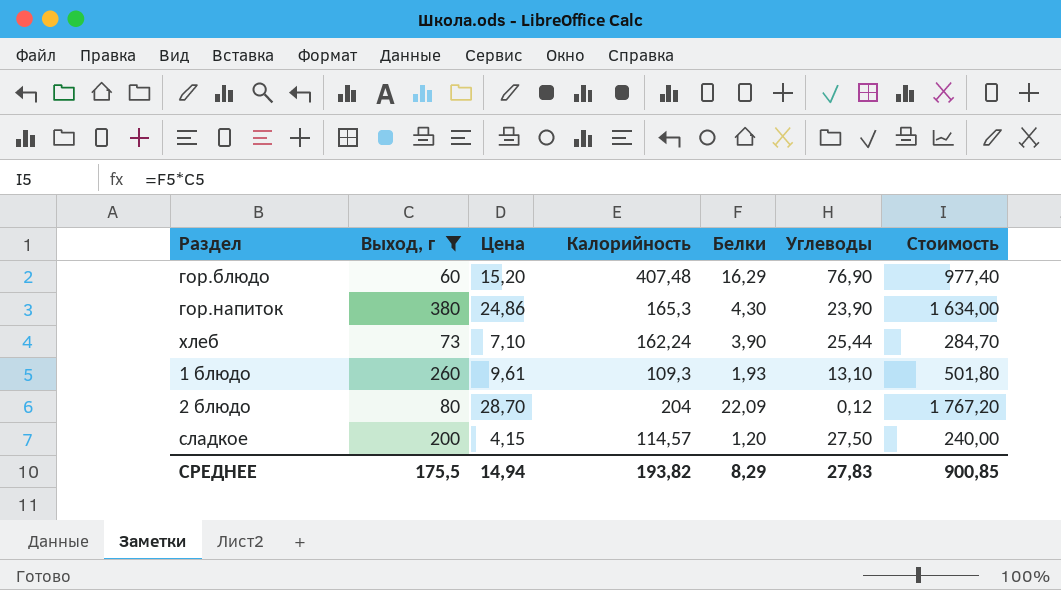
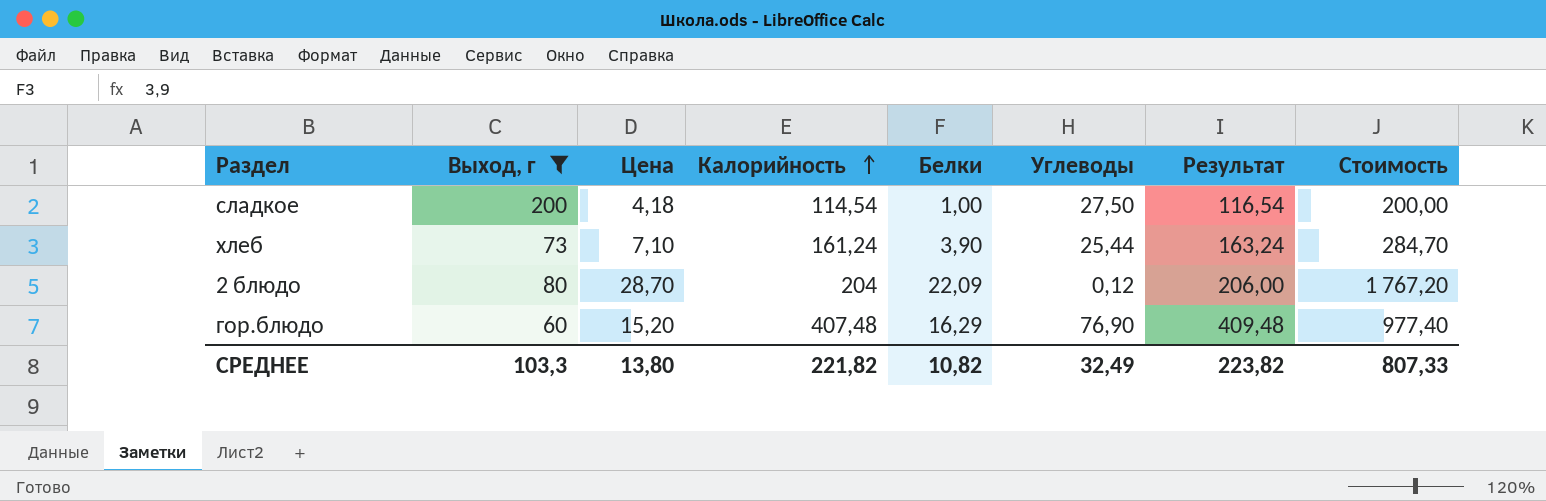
row order: none -> Калорийность ascending
column Результат | formula: none -> [Калорийность] + 2
row гор.напиток: 380 | 24,86 | 165,3 | 4,30 | 23,90 | 1 634,00 -> none
row 1 блюдо: 260 | 9,61 | 109,3 | 1,93 | 13,10 | 501,80 -> none
сладкое | Цена: 4,15 -> 4,18
сладкое | Калорийность: 114,57 -> 114,54
сладкое | Белки: 1,20 -> 1,00
сладкое | Стоимость: 240,00 -> 200,00
хлеб | Калорийность: 162,24 -> 161,24
СРЕДНЕЕ | Выход, г: 175,5 -> 103,3
СРЕДНЕЕ | Цена: 14,94 -> 13,80
СРЕДНЕЕ | Калорийность: 193,82 -> 221,82
СРЕДНЕЕ | Белки: 8,29 -> 10,82
СРЕДНЕЕ | Углеводы: 27,83 -> 32,49
СРЕДНЕЕ | Стоимость: 900,85 -> 807,33

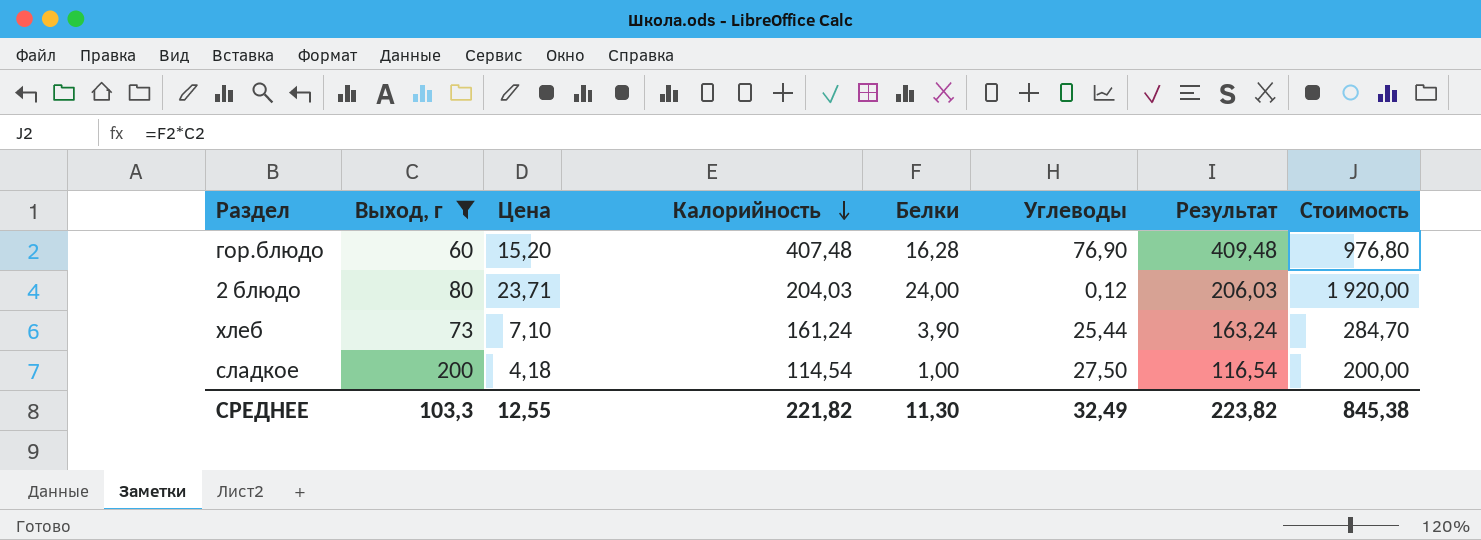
row order: Калорийность ascending -> Калорийность descending
гор.блюдо | Белки: 16,29 -> 16,28
гор.блюдо | Стоимость: 977,40 -> 976,80
2 блюдо | Цена: 28,70 -> 23,71
2 блюдо | Калорийность: 204 -> 204,03
2 блюдо | Белки: 22,09 -> 24,00
2 блюдо | Результат: 206,00 -> 206,03
2 блюдо | Стоимость: 1 767,20 -> 1 920,00
СРЕДНЕЕ | Цена: 13,80 -> 12,55
СРЕДНЕЕ | Белки: 10,82 -> 11,30
СРЕДНЕЕ | Стоимость: 807,33 -> 845,38

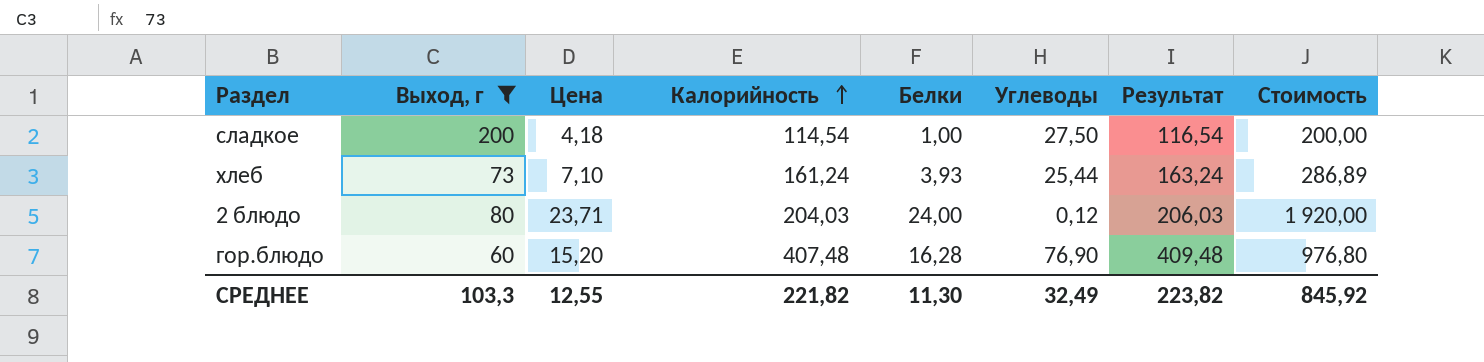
row order: Калорийность descending -> Калорийность ascending
хлеб | Белки: 3,90 -> 3,93
хлеб | Стоимость: 284,70 -> 286,89
СРЕДНЕЕ | Стоимость: 845,38 -> 845,92

